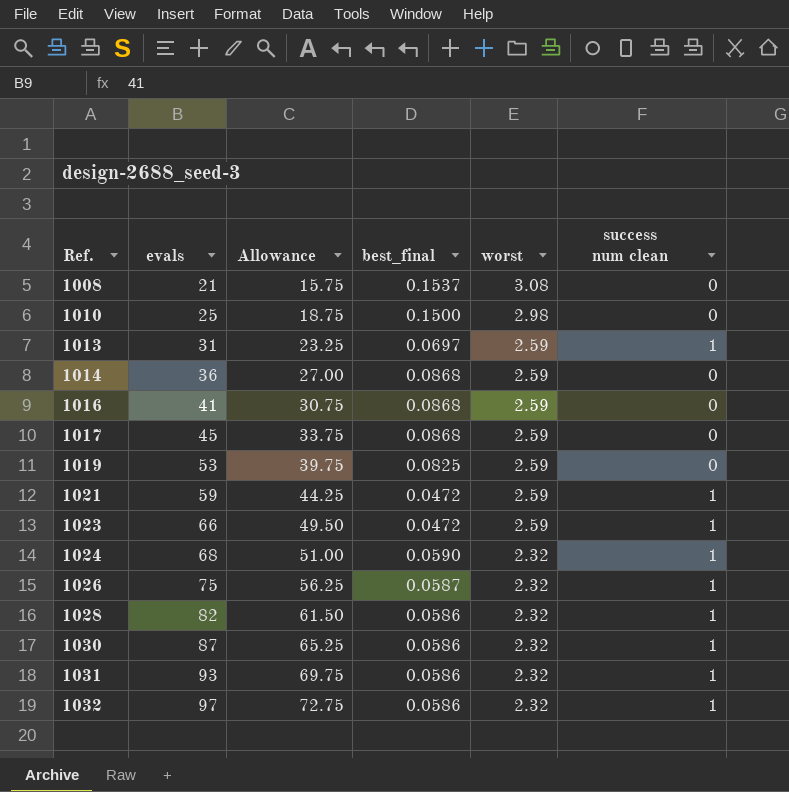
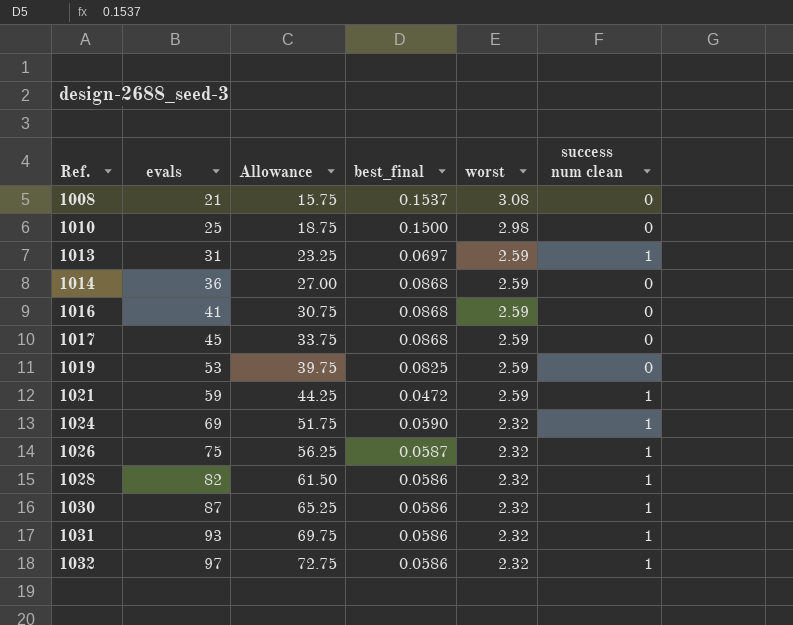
row 1023: 66 | 49.50 | 0.0472 | 2.59 | 1 -> none
1024 | evals: 68 -> 69
1024 | Allowance: 51.00 -> 51.75

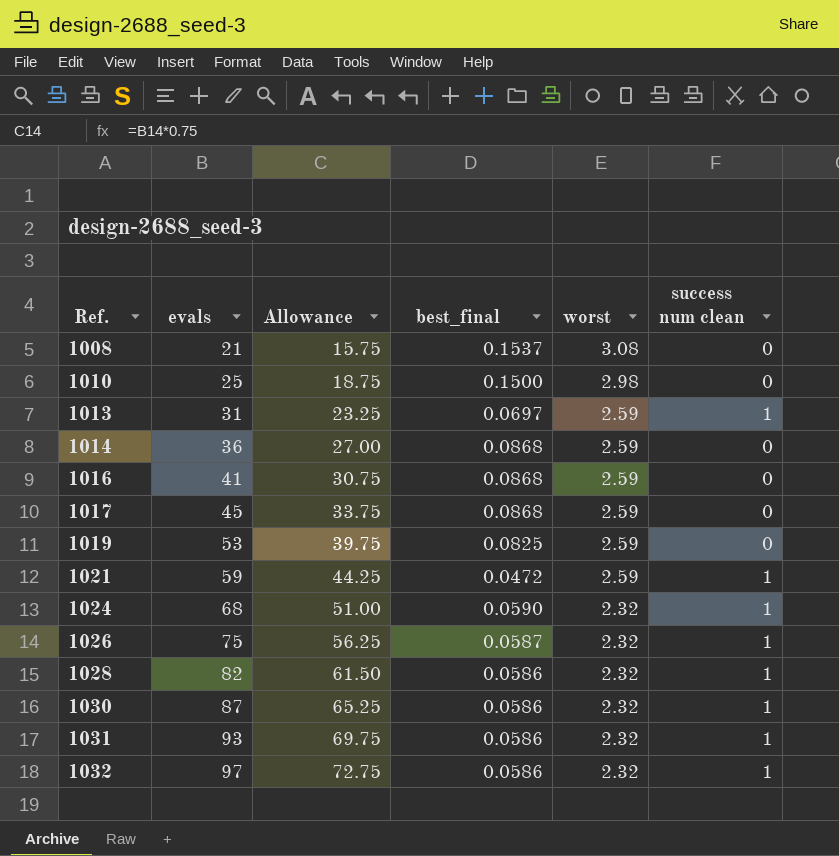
1024 | evals: 69 -> 68
1024 | Allowance: 51.75 -> 51.00

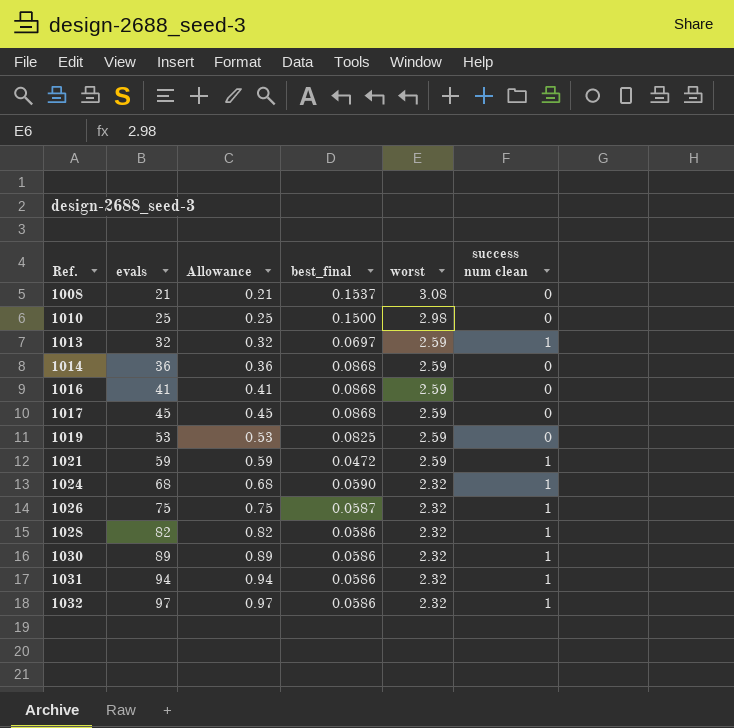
column Allowance | formula: [evals] * 0.75 -> [evals] * 0.01
1013 | evals: 31 -> 32
1030 | evals: 87 -> 89
1031 | evals: 93 -> 94

